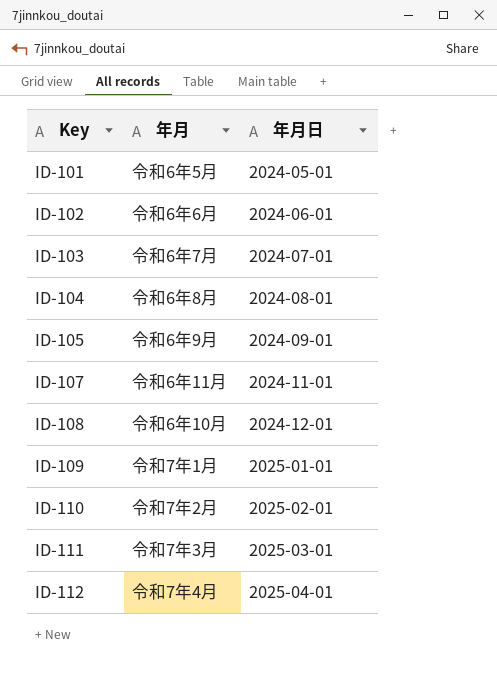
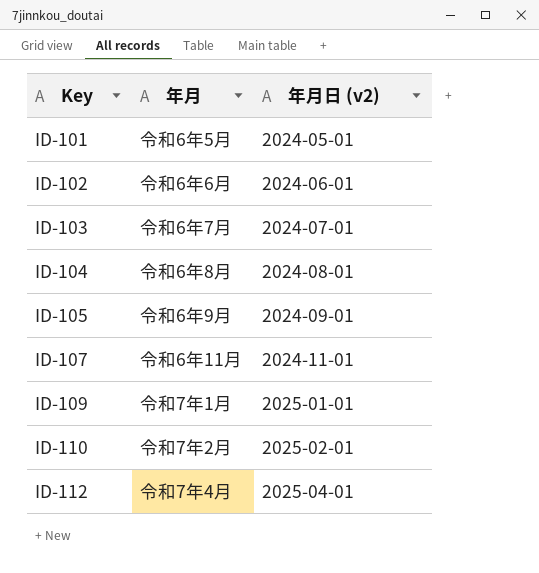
column name: 年月日 -> 年月日 (v2)
row ID-108: 令和6年10月 | 2024-12-01 -> none
row ID-111: 令和7年3月 | 2025-03-01 -> none

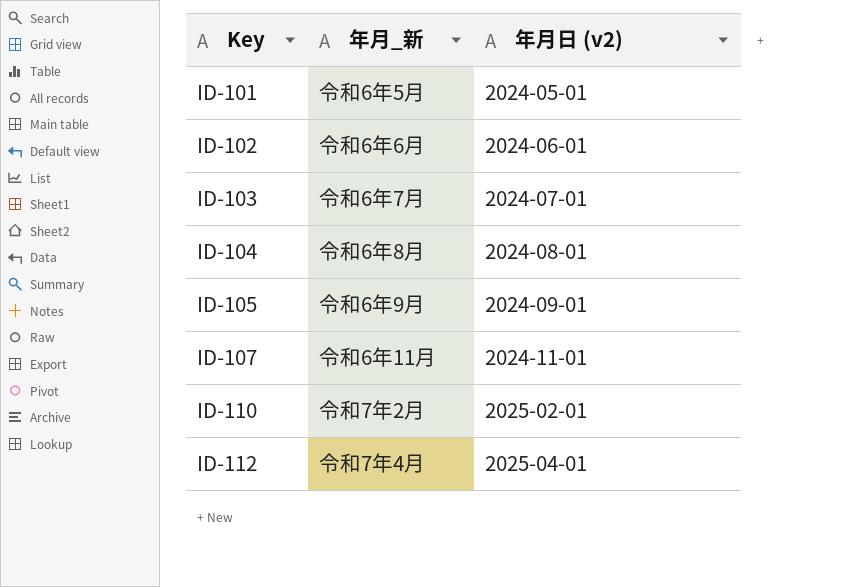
column name: 年月 -> 年月_新
row ID-109: 令和7年1月 | 2025-01-01 -> none

